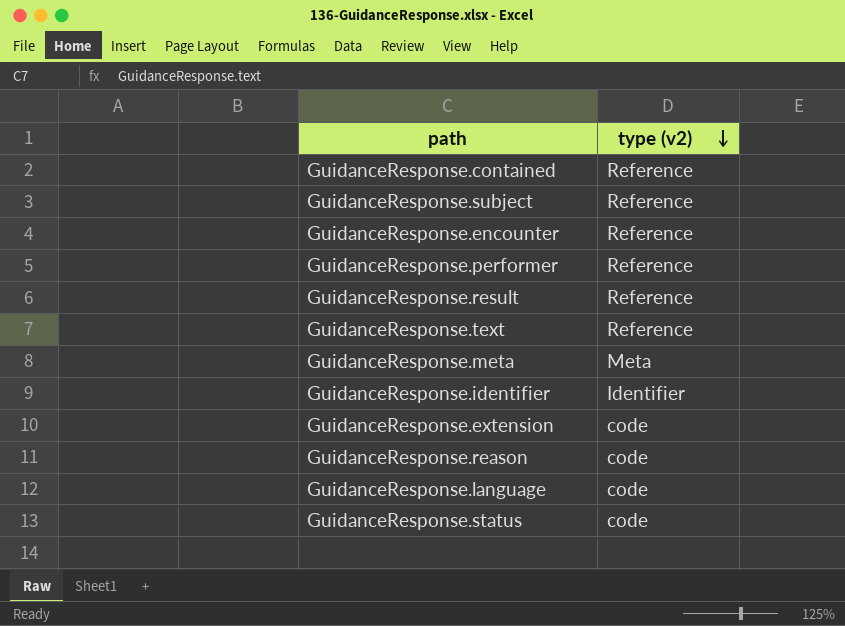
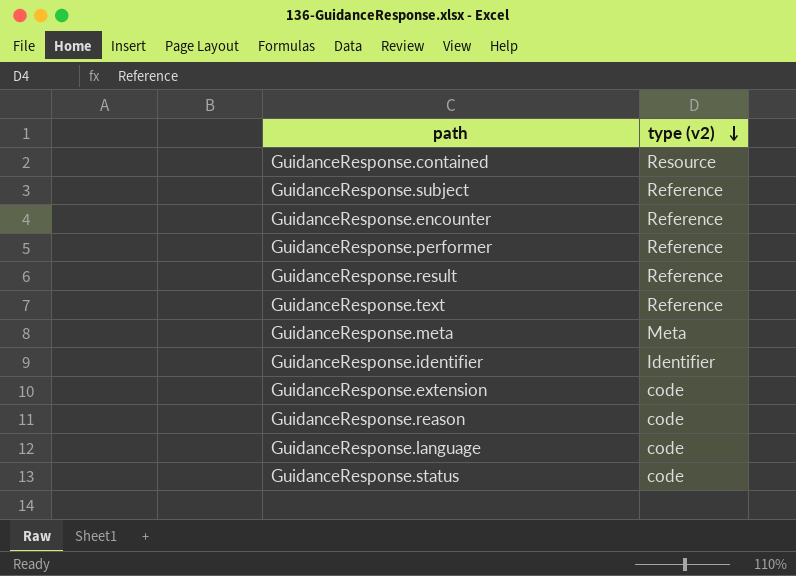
GuidanceResponse.contained | type (v2): Reference -> Resource

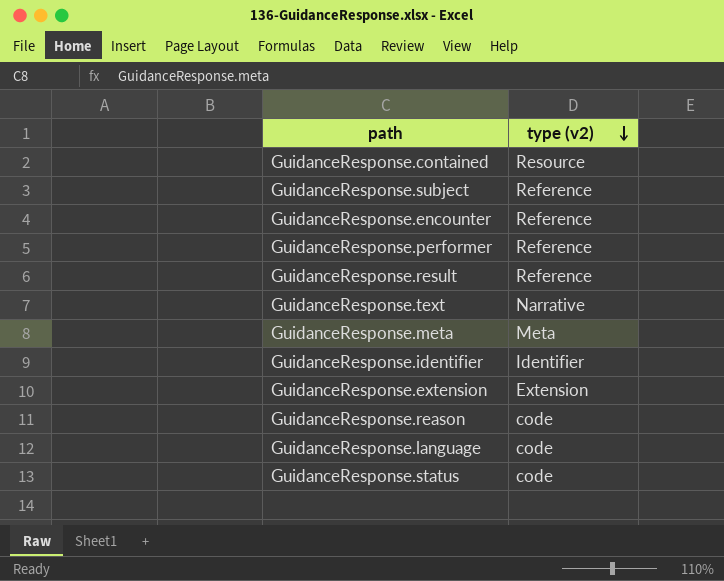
GuidanceResponse.text | type (v2): Reference -> Narrative
GuidanceResponse.extension | type (v2): code -> Extension

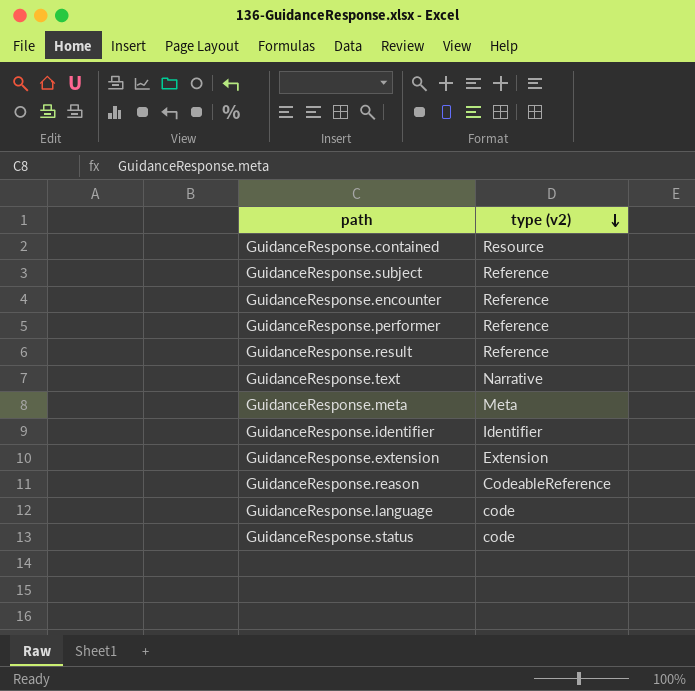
GuidanceResponse.reason | type (v2): code -> CodeableReference

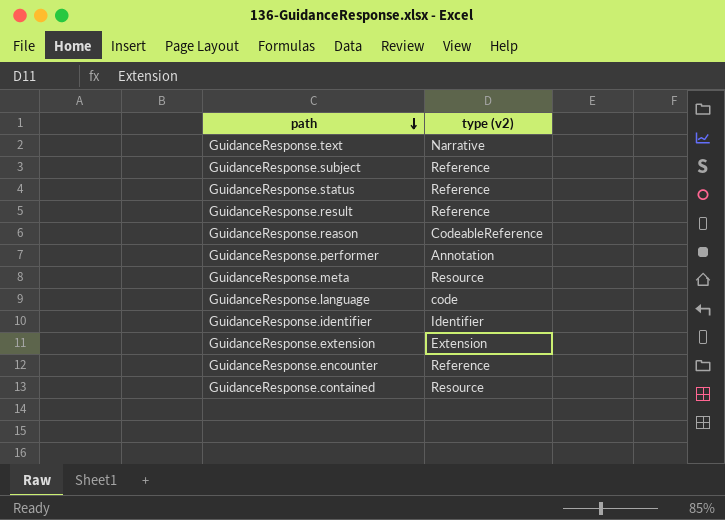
row order: type (v2) descending -> path descending
GuidanceResponse.status | type (v2): code -> Reference
GuidanceResponse.performer | type (v2): Reference -> Annotation
GuidanceResponse.meta | type (v2): Meta -> Resource

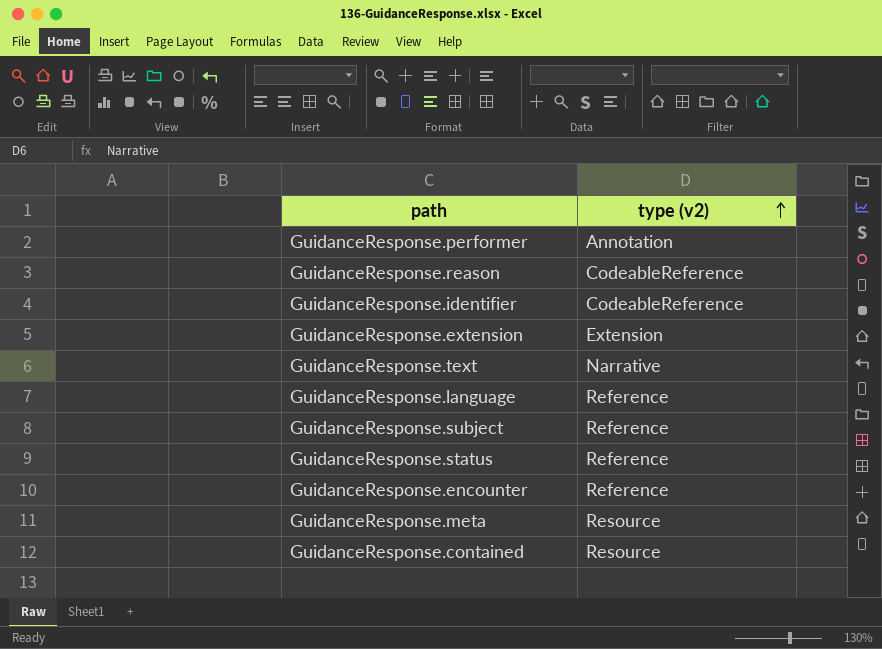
row order: path descending -> type (v2) ascending
row GuidanceResponse.result: Reference -> none
GuidanceResponse.identifier | type (v2): Identifier -> CodeableReference
GuidanceResponse.language | type (v2): code -> Reference

